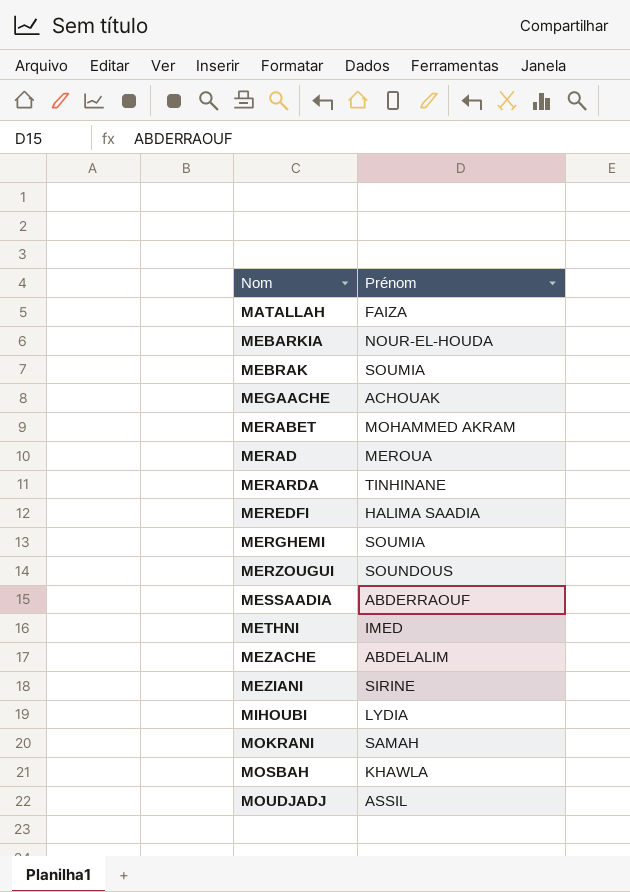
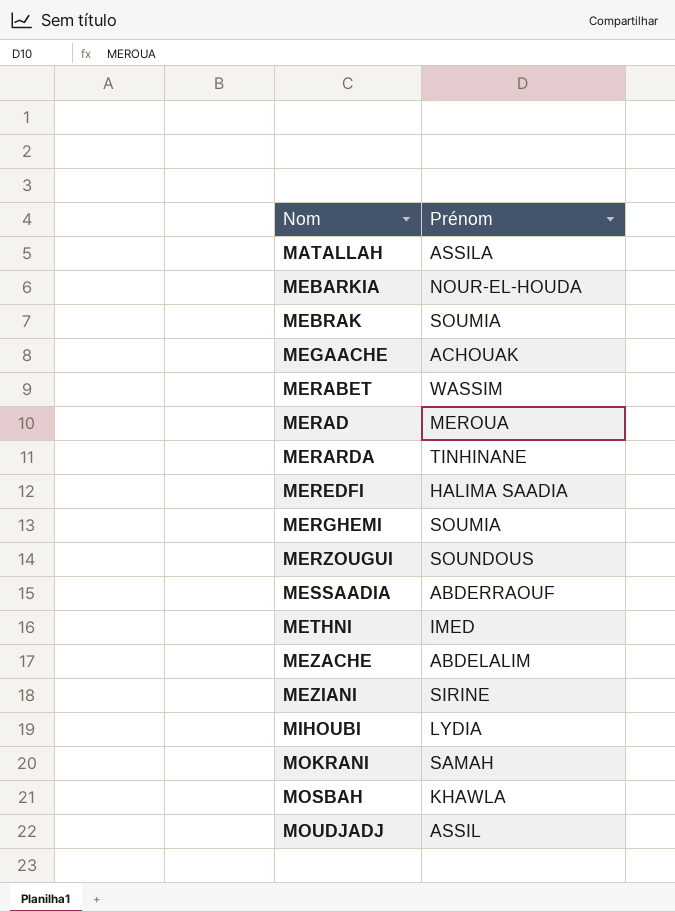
MATALLAH | Prénom: FAIZA -> ASSILA
MERABET | Prénom: MOHAMMED AKRAM -> WASSIM

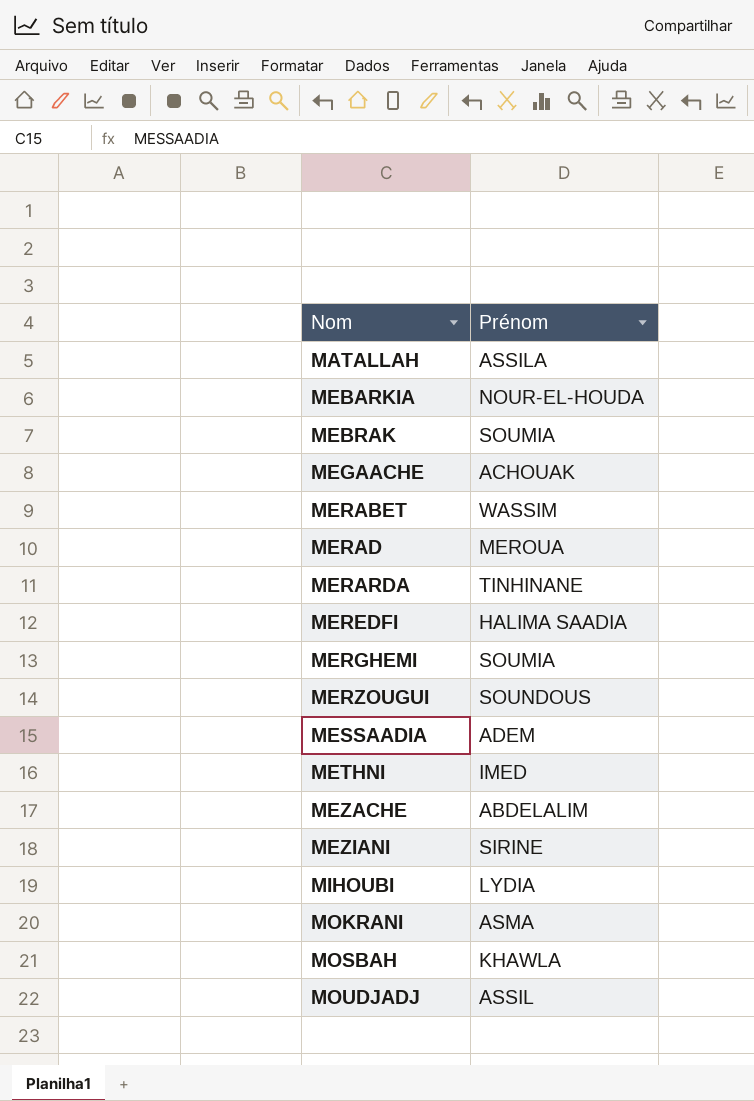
MESSAADIA | Prénom: ABDERRAOUF -> ADEM
MOKRANI | Prénom: SAMAH -> ASMA

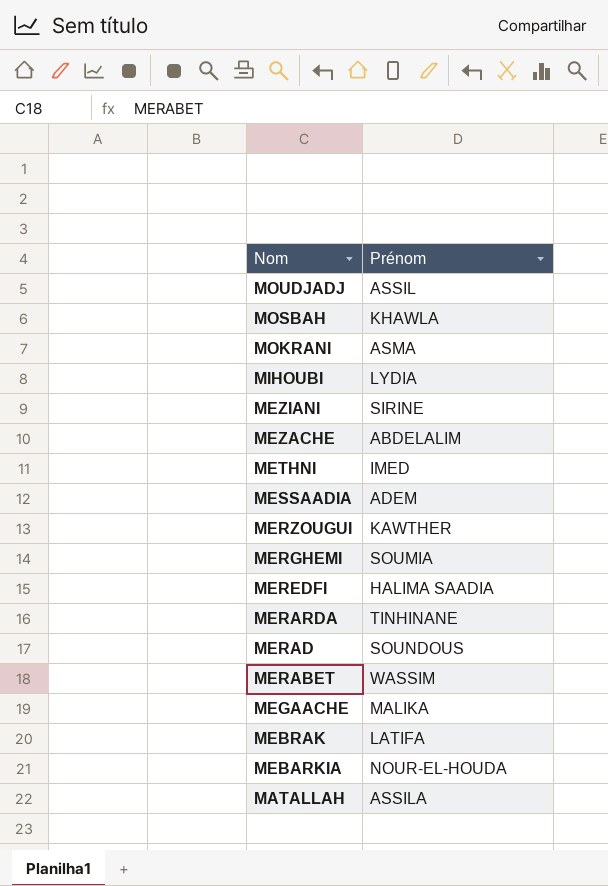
row order: Nom ascending -> Nom descending
MERZOUGUI | Prénom: SOUNDOUS -> KAWTHER
MERAD | Prénom: MEROUA -> SOUNDOUS
MEGAACHE | Prénom: ACHOUAK -> MALIKA
MEBRAK | Prénom: SOUMIA -> LATIFA

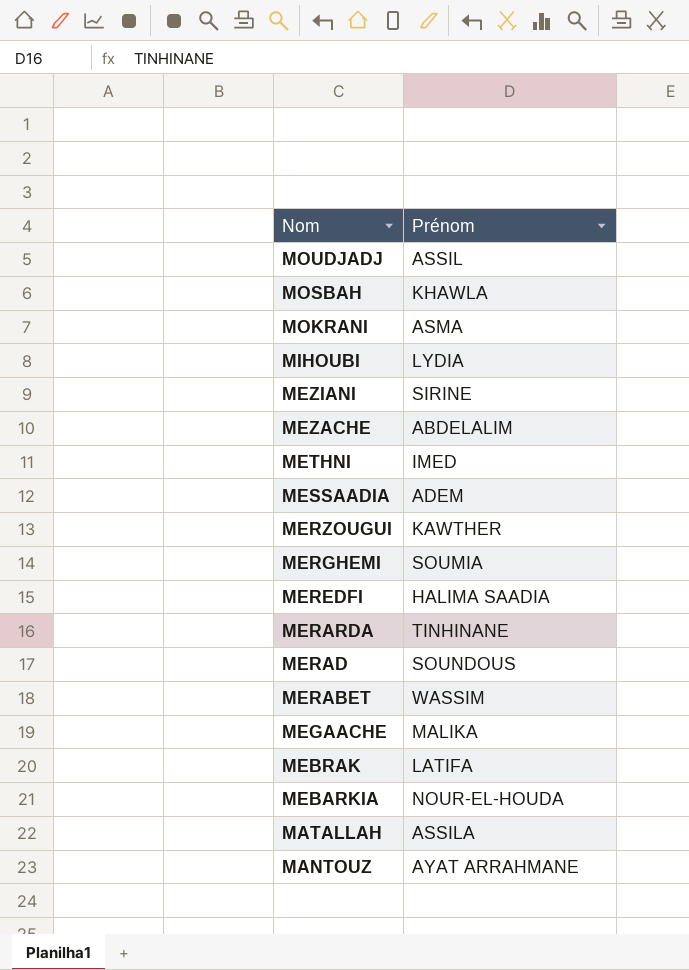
row MANTOUZ: none -> AYAT ARRAHMANE

